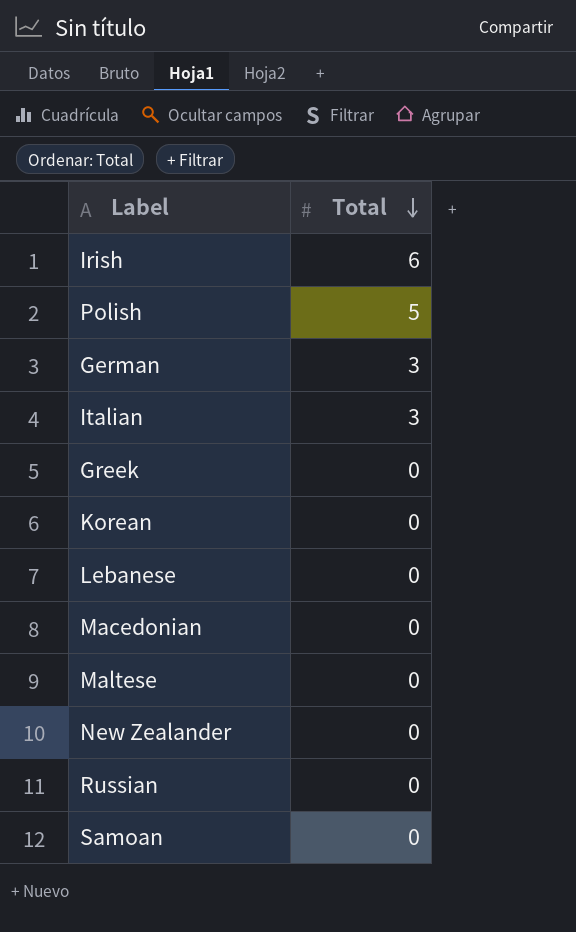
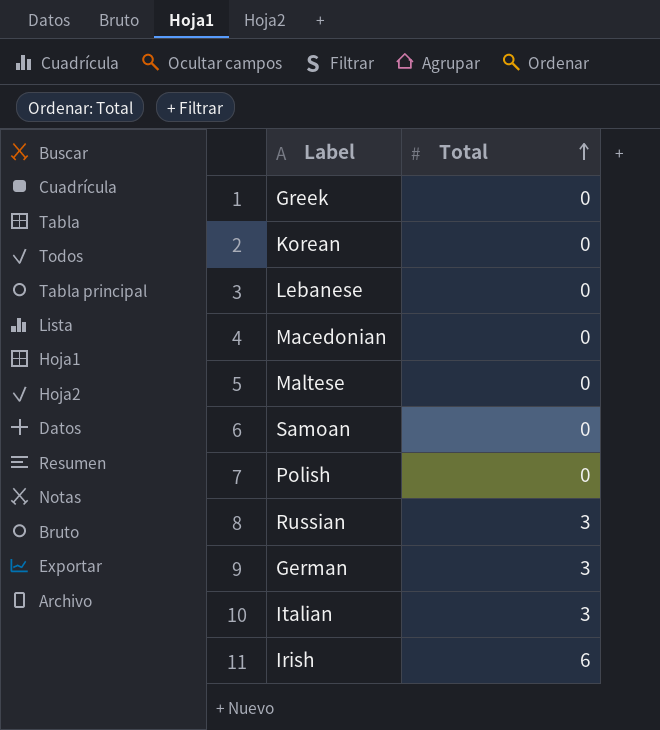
row order: Total descending -> Total ascending
row New Zealander: 0 -> none
Polish | Total: 5 -> 0
Russian | Total: 0 -> 3

